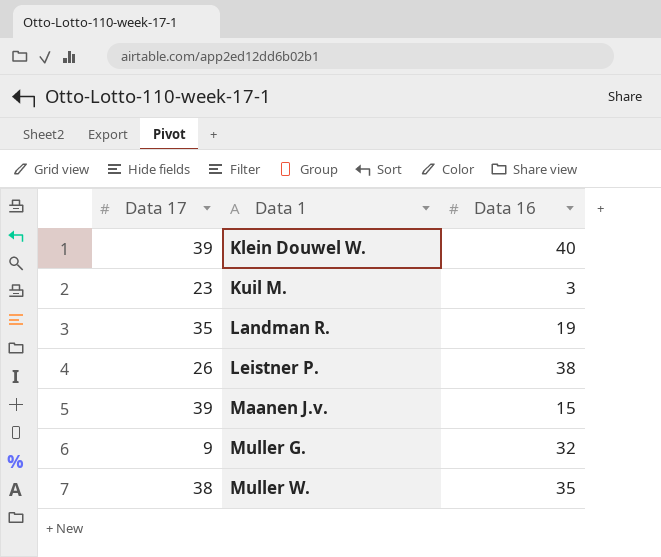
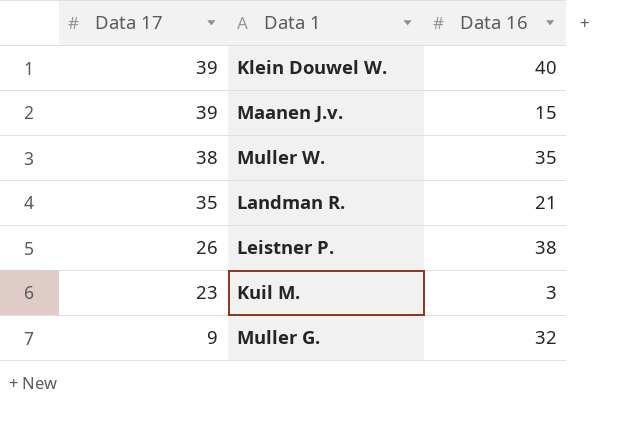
row order: Data 1 ascending -> Data 17 descending
Landman R. | Data 16: 19 -> 21

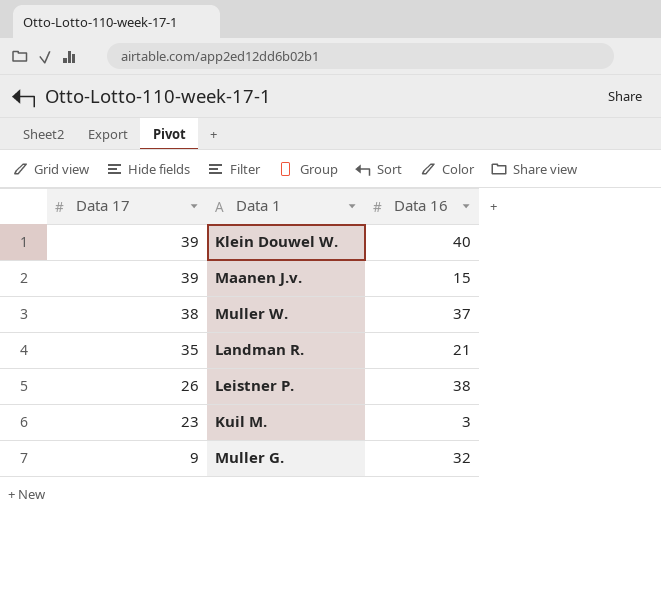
Muller W. | Data 16: 35 -> 37

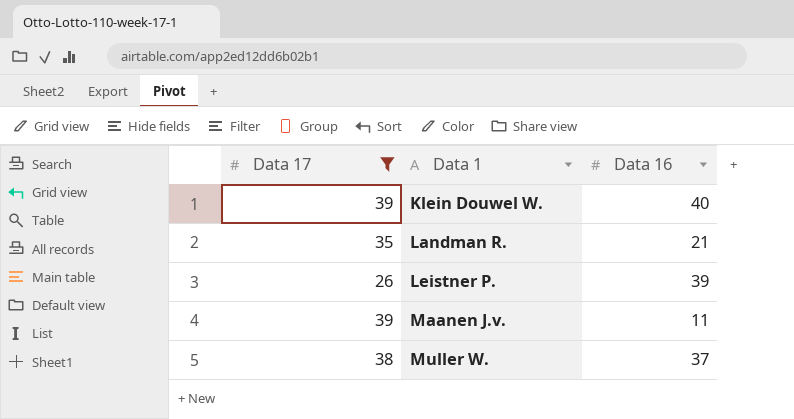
filter: none -> Data 17 >= 26
row order: Data 17 descending -> Data 1 ascending
Leistner P. | Data 16: 38 -> 39
Maanen J.v. | Data 16: 15 -> 11

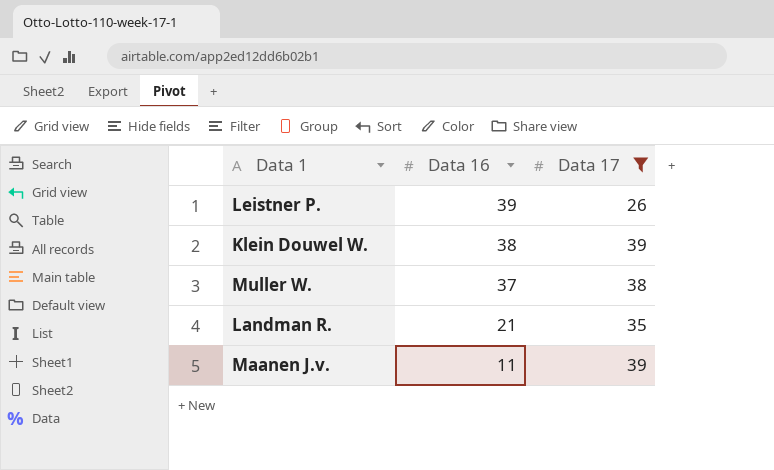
row order: Data 1 ascending -> Data 16 descending
column Data 17 | position: 1 -> 3
Klein Douwel W. | Data 16: 40 -> 38

